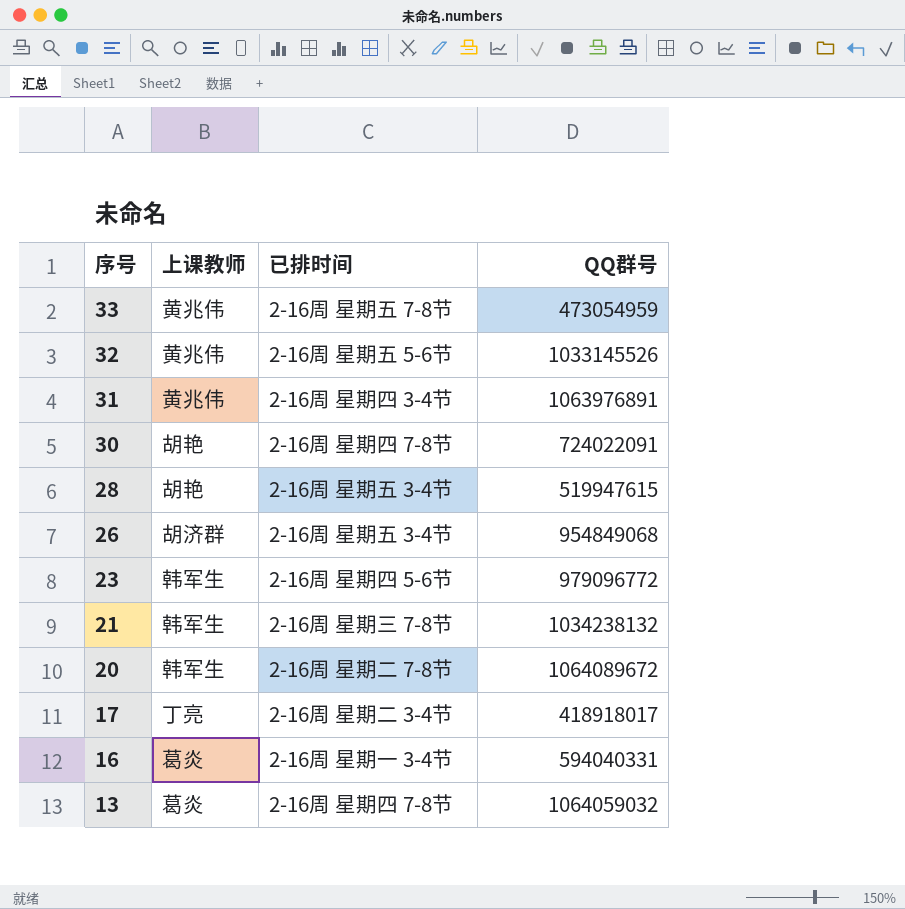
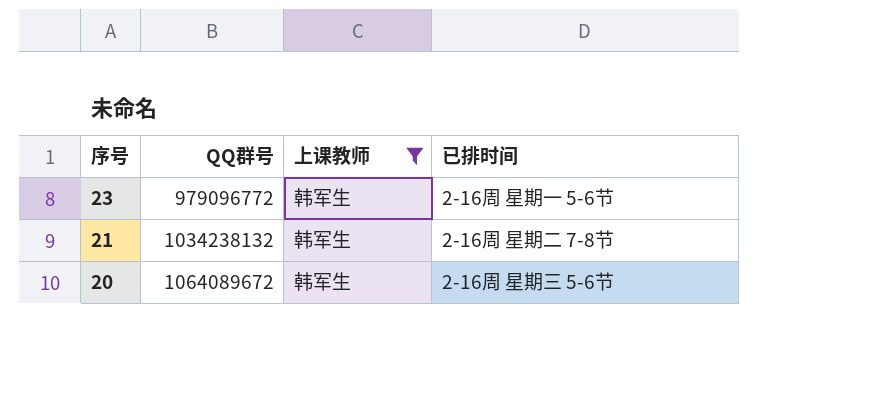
filter: none -> 上课教师 = 韩军生
column QQ群号 | position: 4 -> 2
23 | 已排时间: 2-16周 星期四 5-6节 -> 2-16周 星期一 5-6节
21 | 已排时间: 2-16周 星期三 7-8节 -> 2-16周 星期二 7-8节
20 | 已排时间: 2-16周 星期二 7-8节 -> 2-16周 星期三 5-6节

